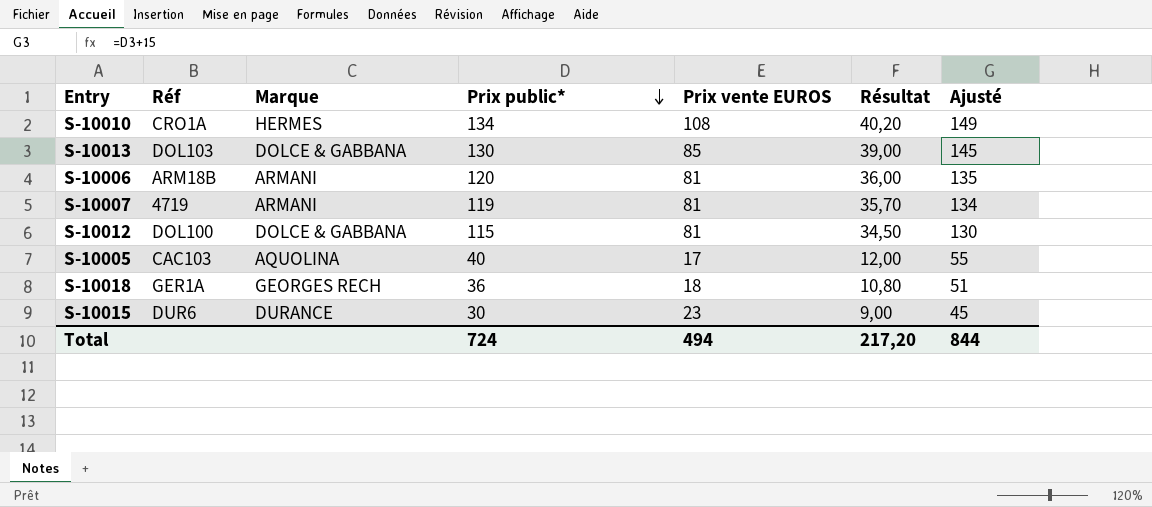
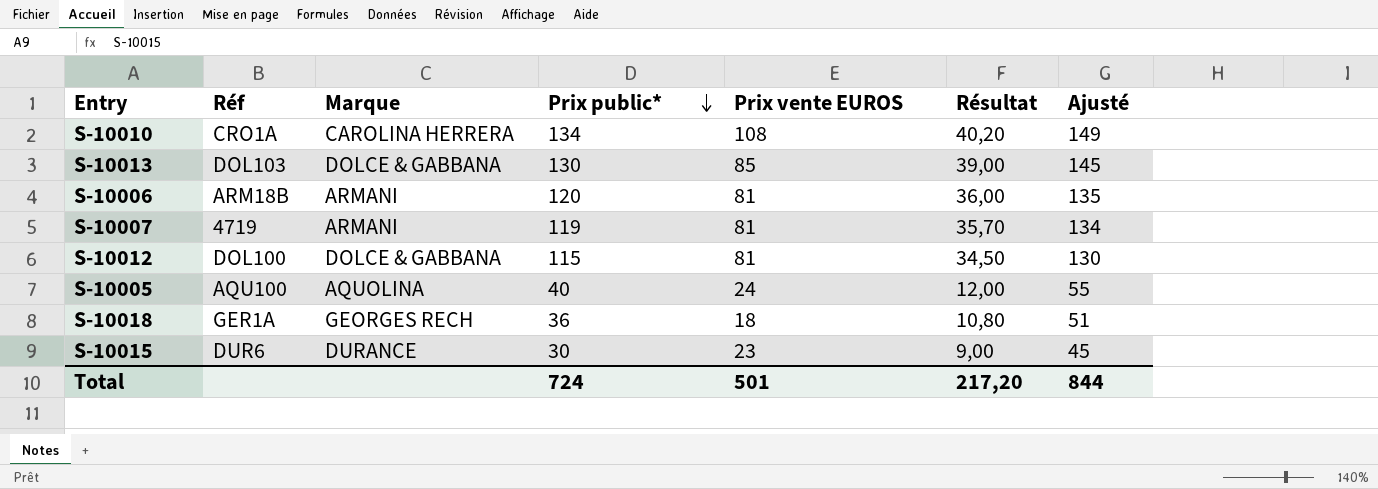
S-10010 | Marque: HERMES -> CAROLINA HERRERA
S-10005 | Réf: CAC103 -> AQU100
S-10005 | Prix vente EUROS: 17 -> 24
Total | Prix vente EUROS: 494 -> 501

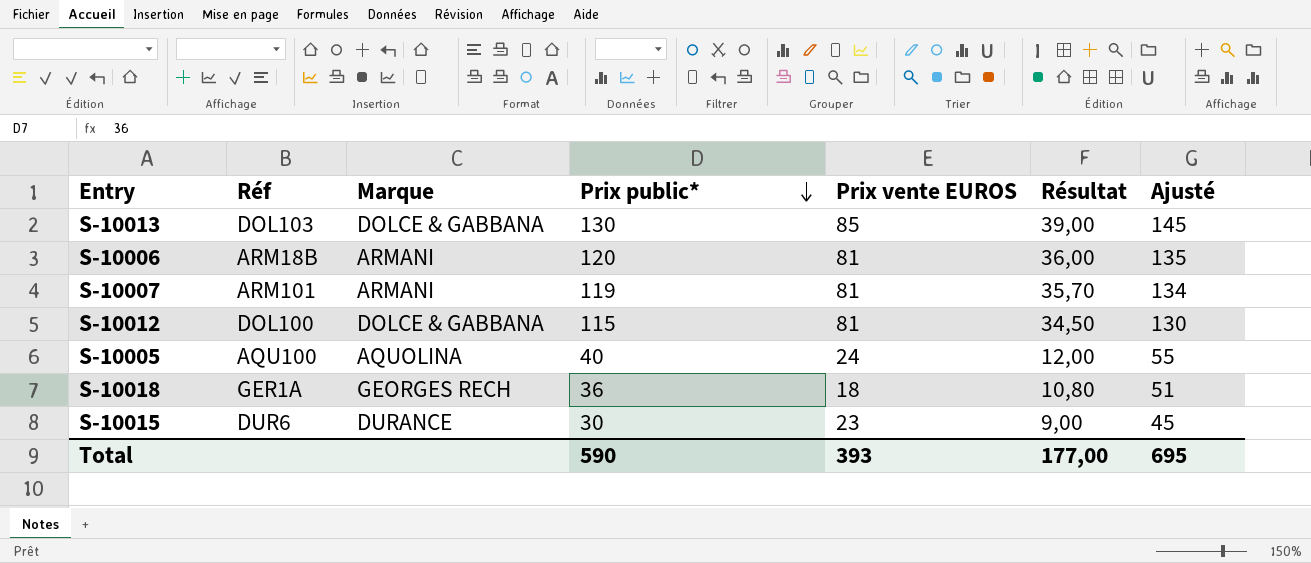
row S-10010: CRO1A | CAROLINA HERRERA | 134 | 108 | 40,20 | 149 -> none
S-10007 | Réf: 4719 -> ARM101
Total | Prix public*: 724 -> 590
Total | Prix vente EUROS: 501 -> 393
Total | Résultat: 217,20 -> 177,00
Total | Ajusté: 844 -> 695

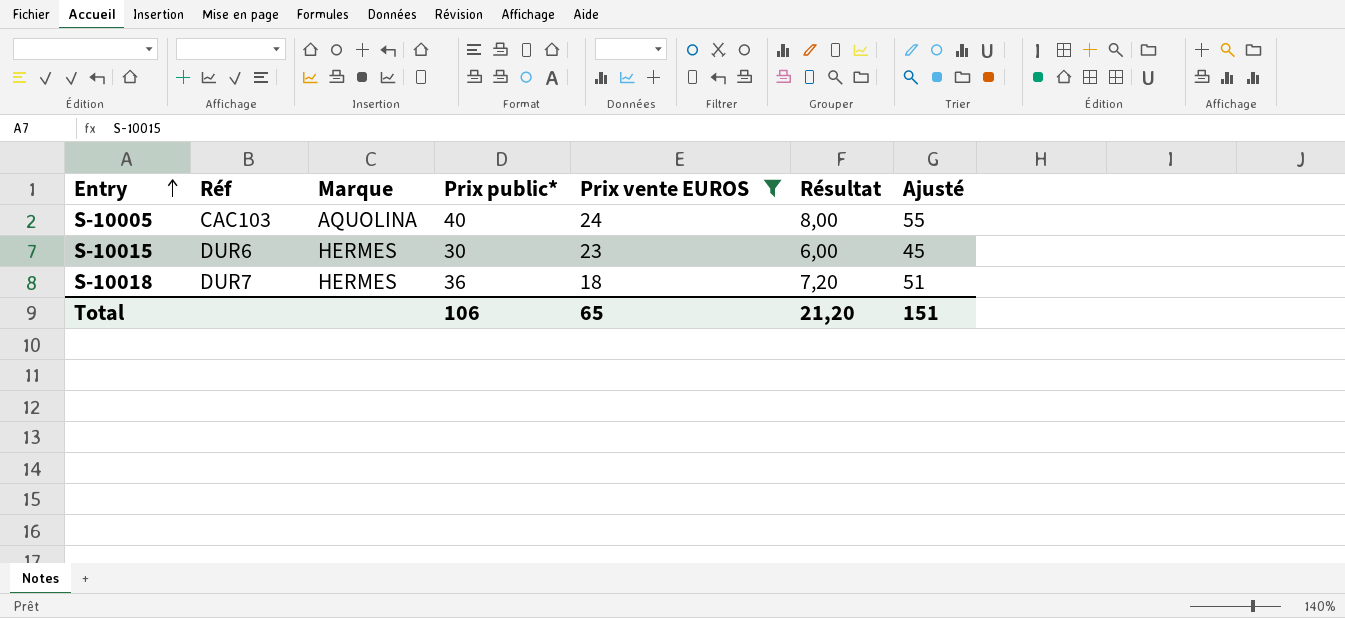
filter: none -> Prix vente EUROS <= 24
row order: Prix public* descending -> Entry ascending
column Résultat | formula: [Prix public*] * 0,3 -> [Prix public*] * 0,2
S-10005 | Réf: AQU100 -> CAC103
S-10015 | Marque: DURANCE -> HERMES
S-10018 | Réf: GER1A -> DUR7
S-10018 | Marque: GEORGES RECH -> HERMES
Total | Prix public*: 590 -> 106
Total | Prix vente EUROS: 393 -> 65
Total | Résultat: 177,00 -> 21,20
Total | Ajusté: 695 -> 151

